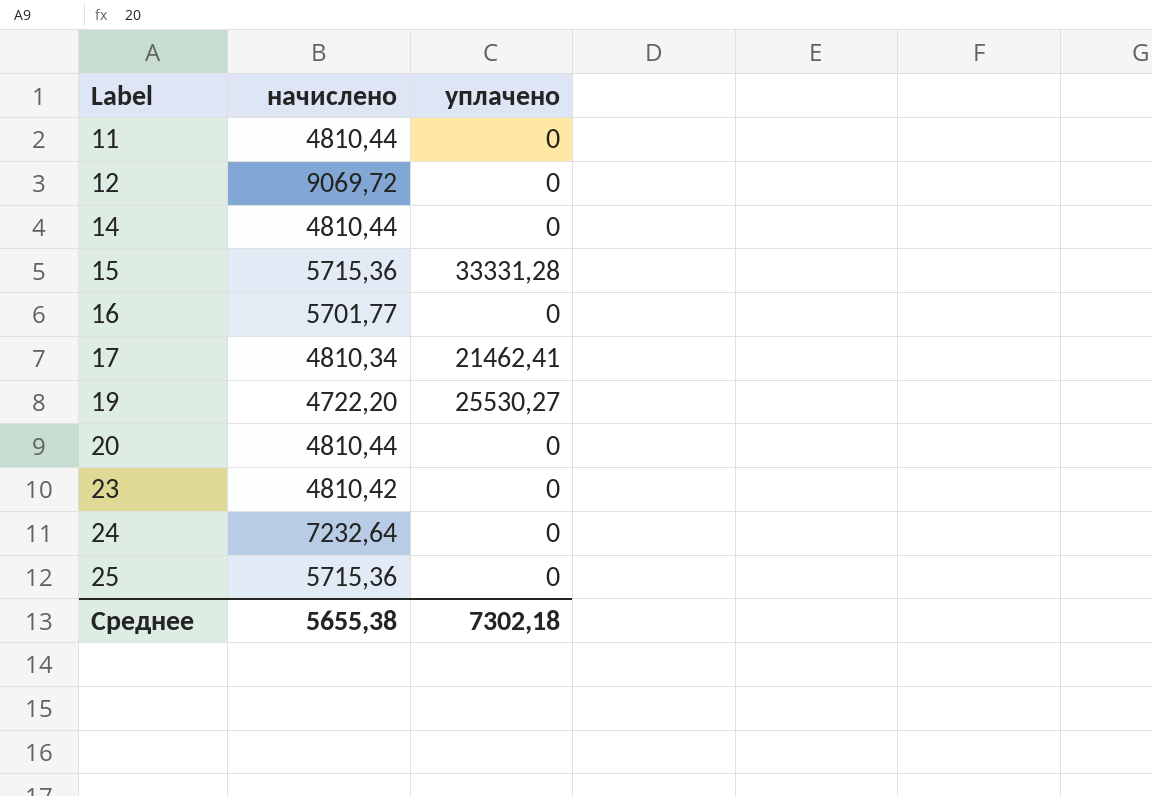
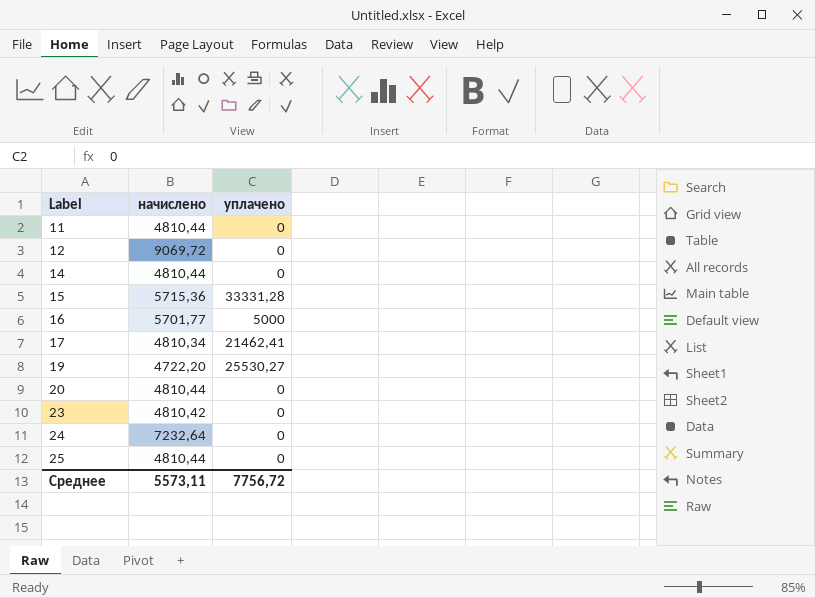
16 | уплачено: 0 -> 5000
25 | начислено: 5715,36 -> 4810,44
Среднее | начислено: 5655,38 -> 5573,11
Среднее | уплачено: 7302,18 -> 7756,72

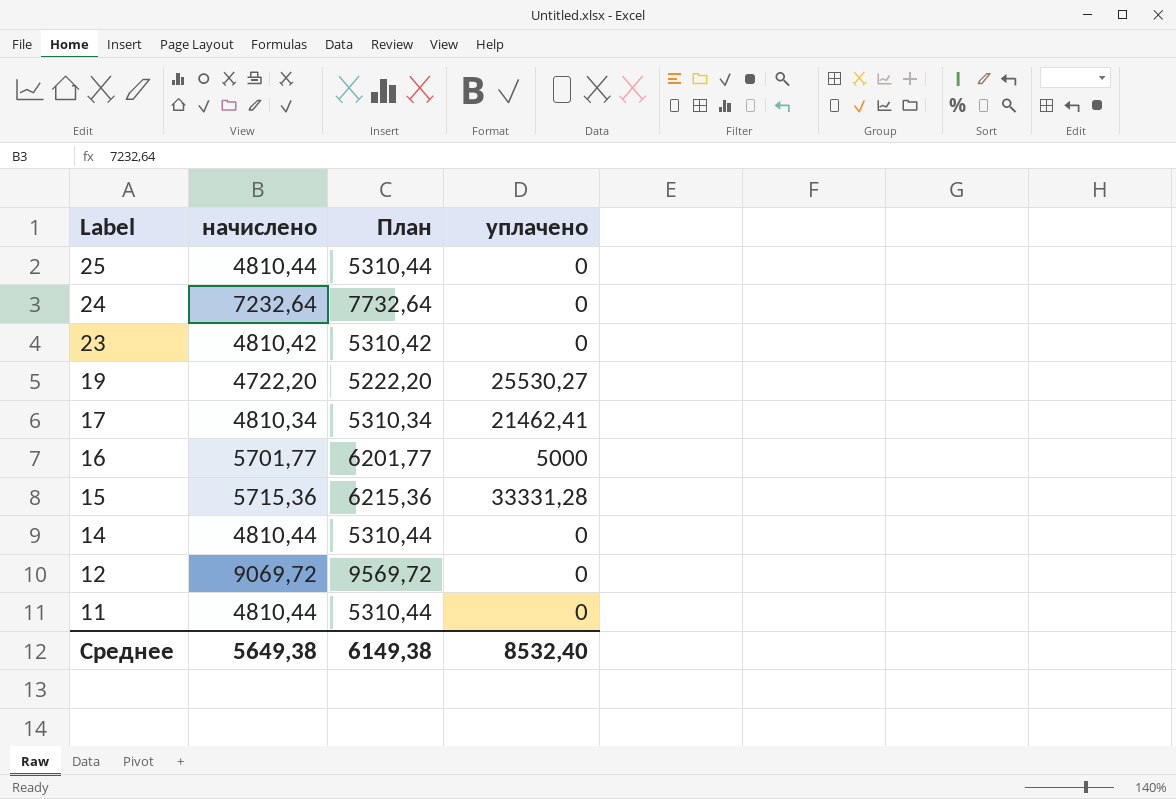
row order: Label ascending -> Label descending
column План | formula: none -> [начислено] + 500
row 20: 4810,44 | 0 -> none
Среднее | начислено: 5573,11 -> 5649,38
Среднее | уплачено: 7756,72 -> 8532,40

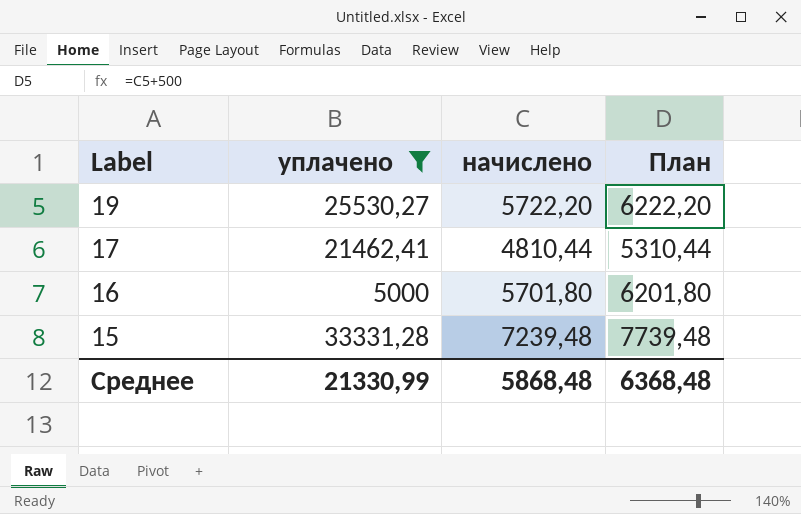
filter: none -> уплачено != 0
column уплачено | position: 4 -> 2
19 | начислено: 4722,20 -> 5722,20
19 | План: 5222,20 -> 6222,20
17 | начислено: 4810,34 -> 4810,44
17 | План: 5310,34 -> 5310,44
16 | начислено: 5701,77 -> 5701,80
16 | План: 6201,77 -> 6201,80
15 | начислено: 5715,36 -> 7239,48
15 | План: 6215,36 -> 7739,48
Среднее | уплачено: 8532,40 -> 21330,99
Среднее | начислено: 5649,38 -> 5868,48
Среднее | План: 6149,38 -> 6368,48

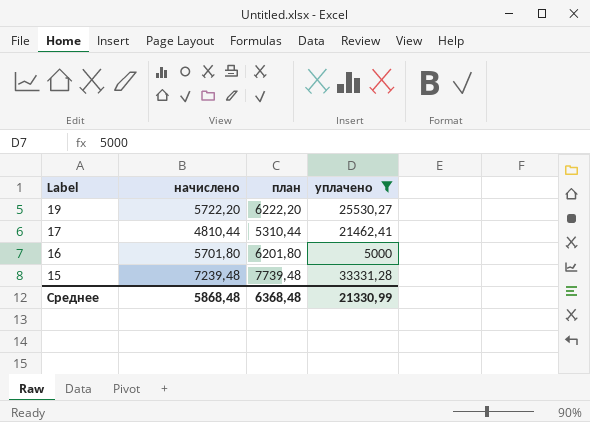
column name: План -> план
column уплачено | position: 2 -> 4

